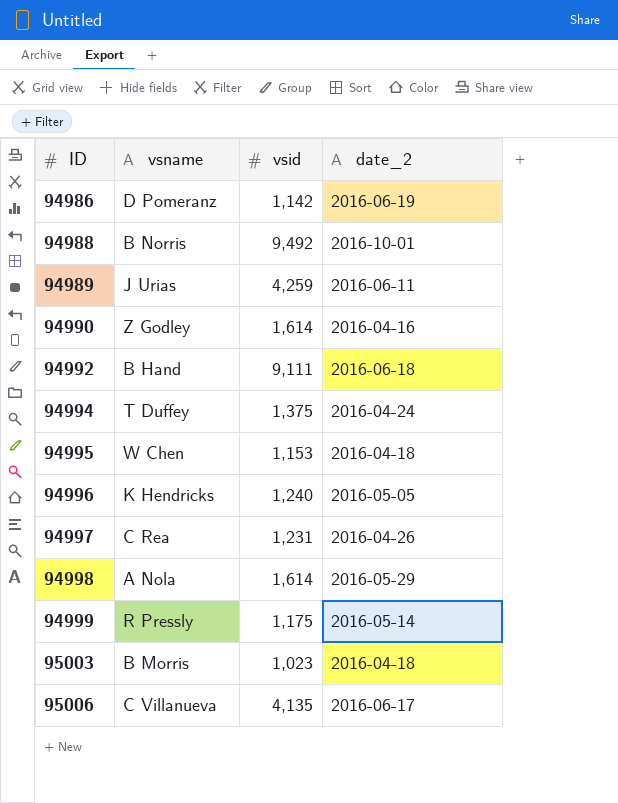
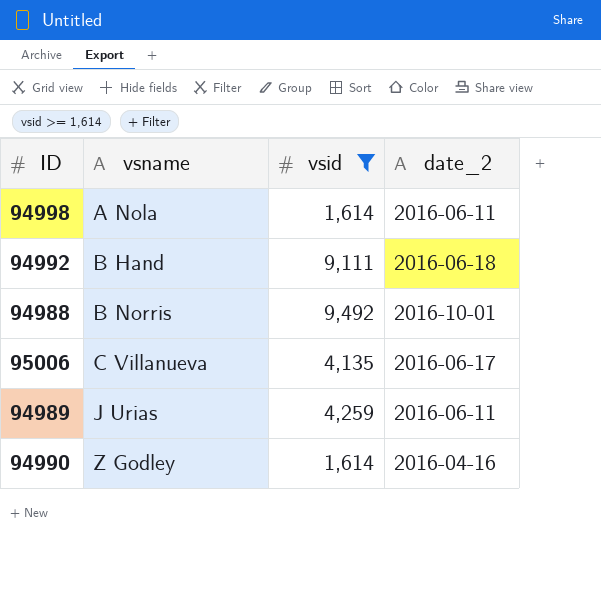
filter: none -> vsid >= 1,614
row order: ID ascending -> vsname ascending
94998 | date_2: 2016-05-29 -> 2016-06-11

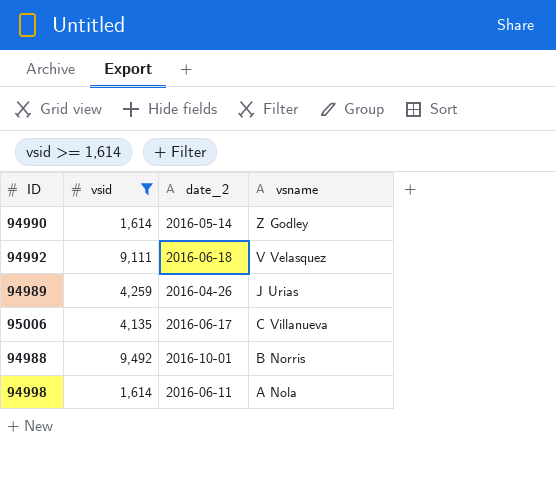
row order: vsname ascending -> vsname descending
column vsname | position: 2 -> 4
94990 | date_2: 2016-04-16 -> 2016-05-14
94992 | vsname: B Hand -> V Velasquez
94989 | date_2: 2016-06-11 -> 2016-04-26

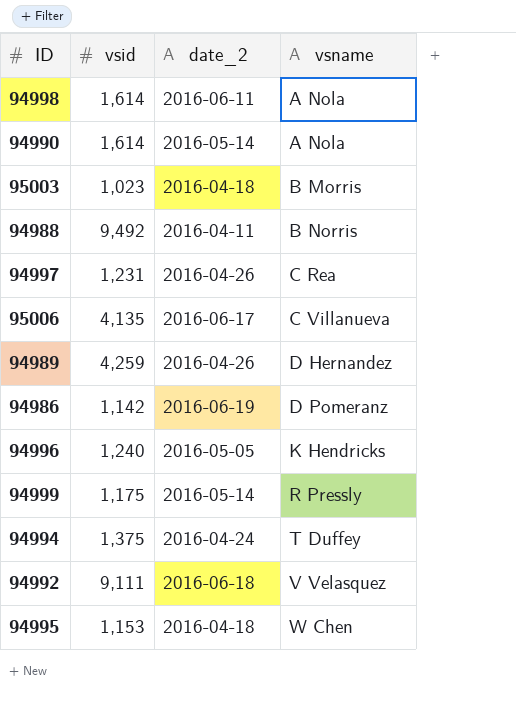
filter: vsid >= 1,614 -> none
row order: vsname descending -> vsname ascending
94990 | vsname: Z Godley -> A Nola
94988 | date_2: 2016-10-01 -> 2016-04-11
94989 | vsname: J Urias -> D Hernandez

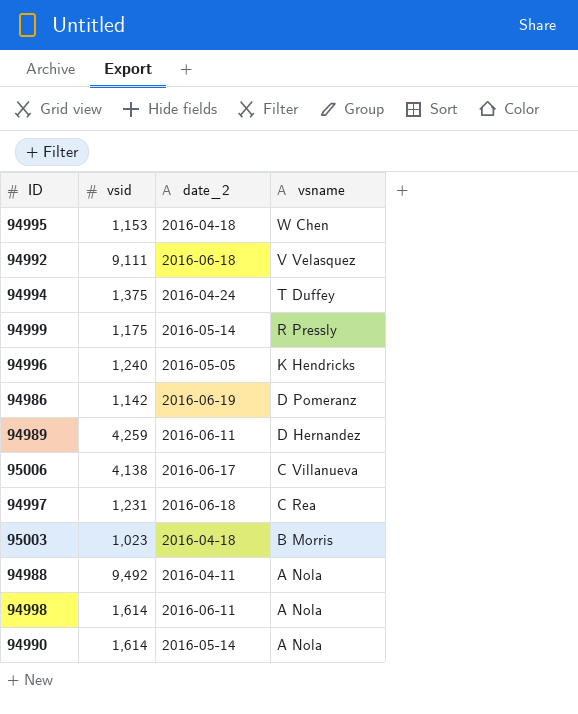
row order: vsname ascending -> vsname descending
94989 | date_2: 2016-04-26 -> 2016-06-11
95006 | vsid: 4,135 -> 4,138
94997 | date_2: 2016-04-26 -> 2016-06-18
94988 | vsname: B Norris -> A Nola

